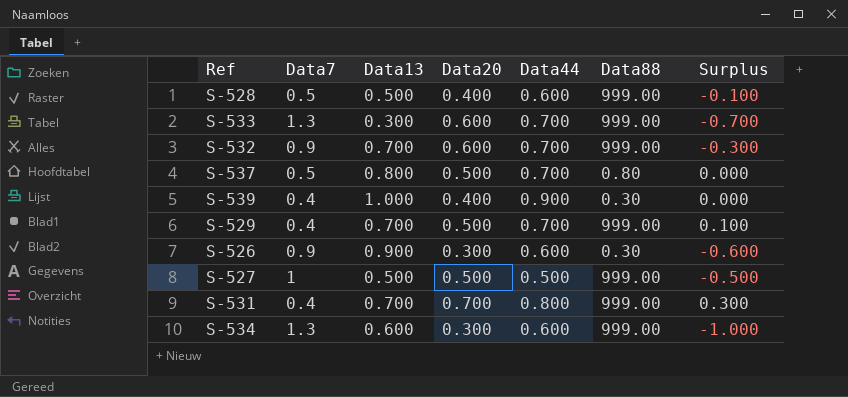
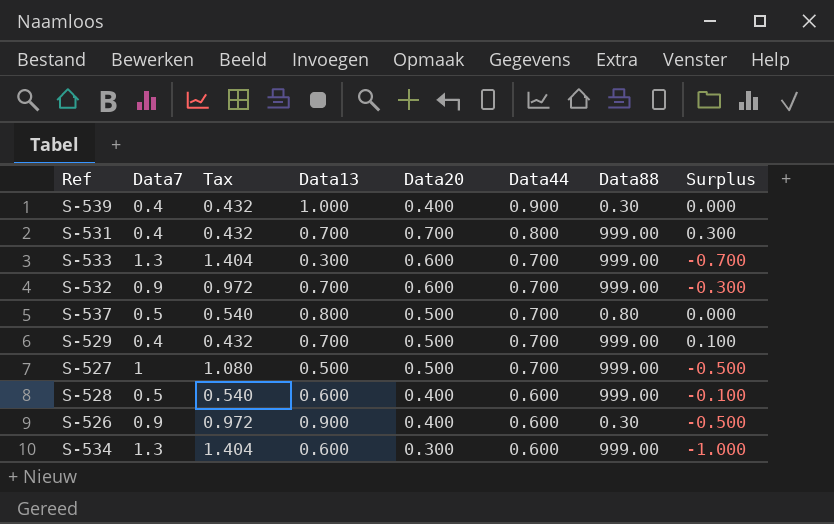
row order: none -> Data44 descending
column Tax | formula: none -> [Data7] * 1.08
S-527 | Data44: 0.500 -> 0.700
S-528 | Data13: 0.500 -> 0.600
S-526 | Data20: 0.300 -> 0.400
S-526 | Surplus: -0.600 -> -0.500

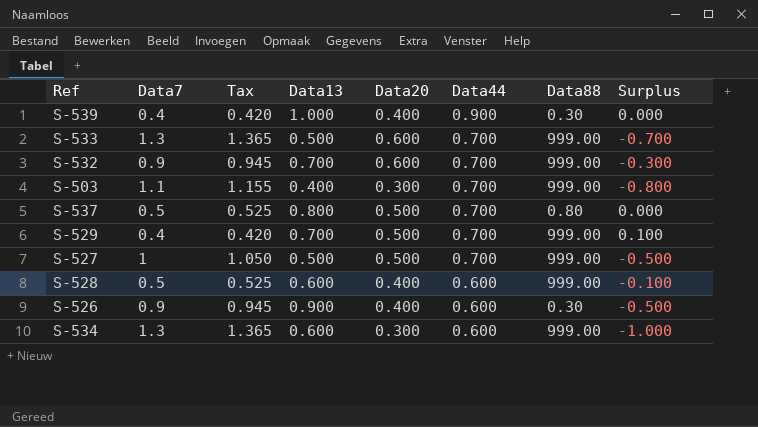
column Tax | formula: [Data7] * 1.08 -> [Data7] * 1.05
row S-531: 0.4 | 0.432 | 0.700 | 0.700 | 0.800 | 999.00 | 0.300 -> none
S-533 | Data13: 0.300 -> 0.500
row S-503: none -> 1.1 | 1.155 | 0.400 | 0.300 | 0.700 | 999.00 | -0.800

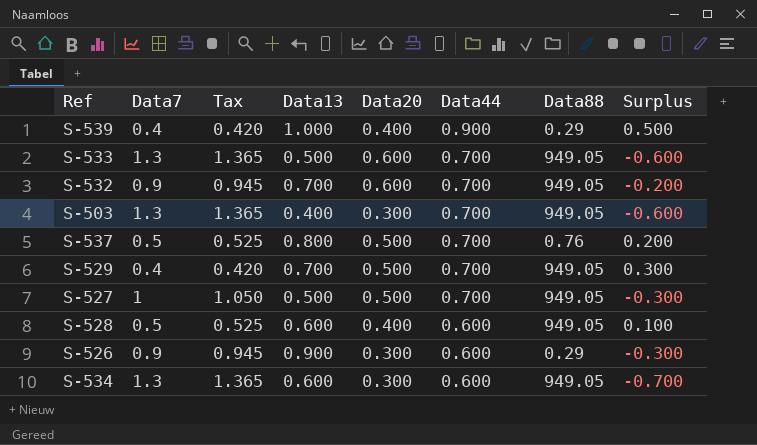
column Surplus | formula: [Data20] - [Data7] -> [Data44] - [Data7]
S-539 | Data88: 0.30 -> 0.29
S-533 | Data88: 999.00 -> 949.05
S-532 | Data88: 999.00 -> 949.05
S-503 | Data7: 1.1 -> 1.3
S-503 | Tax: 1.155 -> 1.365
S-503 | Data88: 999.00 -> 949.05
S-537 | Data88: 0.80 -> 0.76
S-529 | Data88: 999.00 -> 949.05
S-527 | Data88: 999.00 -> 949.05
S-528 | Data88: 999.00 -> 949.05
S-526 | Data20: 0.400 -> 0.300
S-526 | Data88: 0.30 -> 0.29
S-534 | Data88: 999.00 -> 949.05

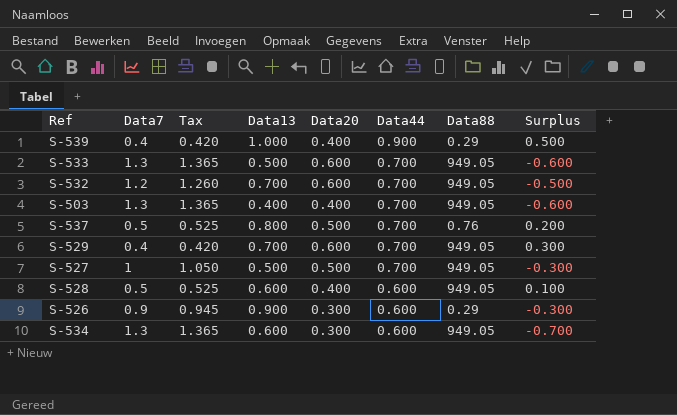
S-532 | Data7: 0.9 -> 1.2
S-532 | Tax: 0.945 -> 1.260
S-532 | Surplus: -0.200 -> -0.500
S-503 | Data20: 0.300 -> 0.400
S-529 | Data20: 0.500 -> 0.600

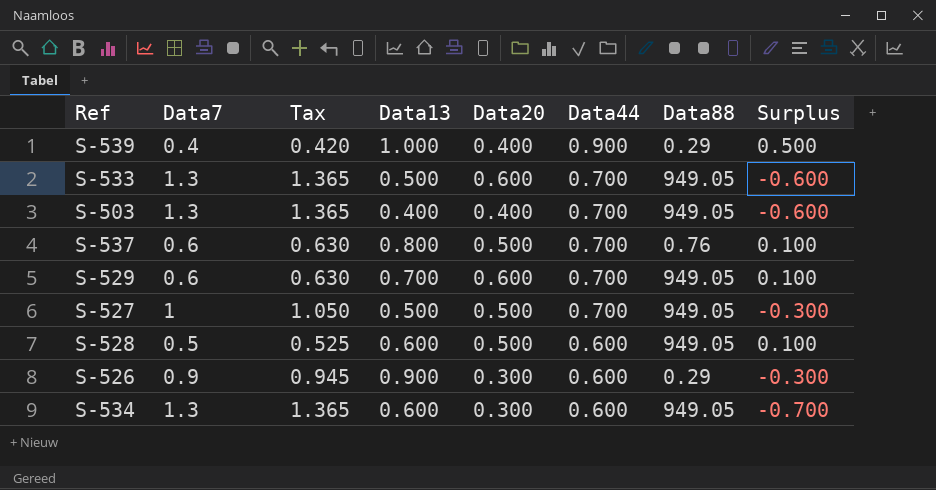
row S-532: 1.2 | 1.260 | 0.700 | 0.600 | 0.700 | 949.05 | -0.500 -> none
S-537 | Data7: 0.5 -> 0.6
S-537 | Tax: 0.525 -> 0.630
S-537 | Surplus: 0.200 -> 0.100
S-529 | Data7: 0.4 -> 0.6
S-529 | Tax: 0.420 -> 0.630
S-529 | Surplus: 0.300 -> 0.100
S-528 | Data20: 0.400 -> 0.500

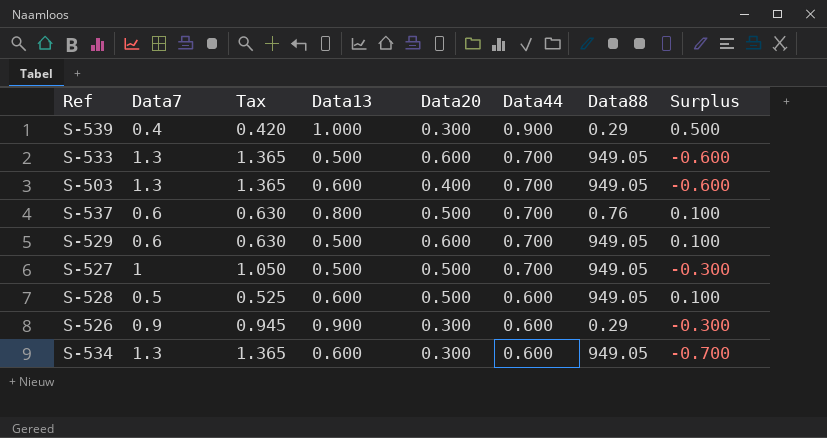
S-539 | Data20: 0.400 -> 0.300
S-503 | Data13: 0.400 -> 0.600
S-529 | Data13: 0.700 -> 0.500

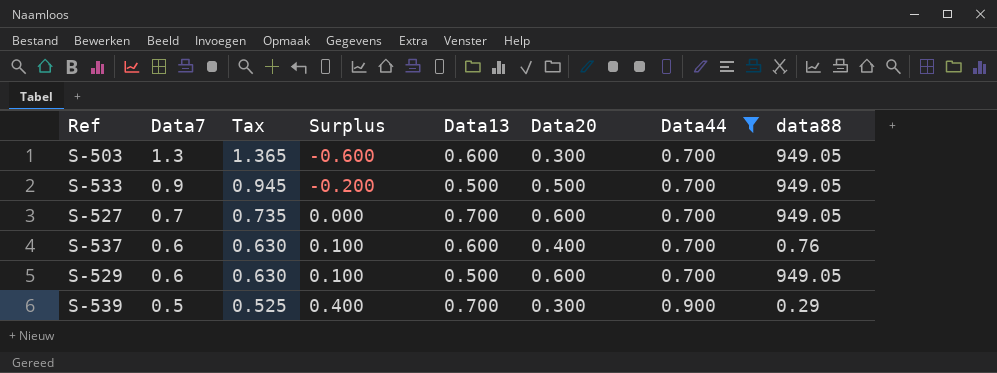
filter: none -> Data44 != 0.600
row order: Data44 descending -> Data7 descending
column Surplus | position: 8 -> 4
column name: Data88 -> data88
S-503 | Data20: 0.400 -> 0.300
S-533 | Data7: 1.3 -> 0.9
S-533 | Tax: 1.365 -> 0.945
S-533 | Surplus: -0.600 -> -0.200
S-533 | Data20: 0.600 -> 0.500
S-527 | Data7: 1 -> 0.7
S-527 | Tax: 1.050 -> 0.735
S-527 | Surplus: -0.300 -> 0.000
S-527 | Data13: 0.500 -> 0.700
S-527 | Data20: 0.500 -> 0.600
S-537 | Data13: 0.800 -> 0.600
S-537 | Data20: 0.500 -> 0.400
S-539 | Data7: 0.4 -> 0.5
S-539 | Tax: 0.420 -> 0.525
S-539 | Surplus: 0.500 -> 0.400
S-539 | Data13: 1.000 -> 0.700

